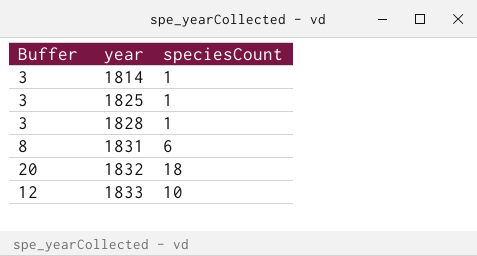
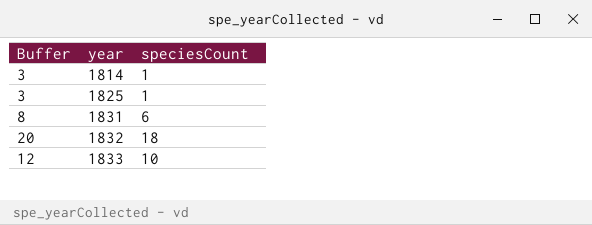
row 1828: 3 | 1 -> none

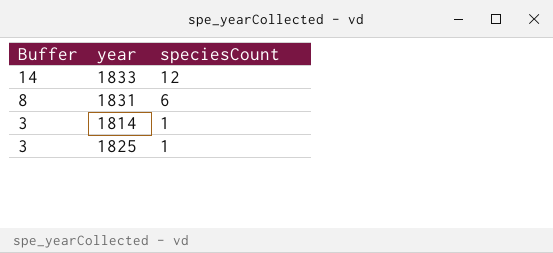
row order: year ascending -> Buffer descending
row 1832: 20 | 18 -> none
1833 | Buffer: 12 -> 14
1833 | speciesCount: 10 -> 12

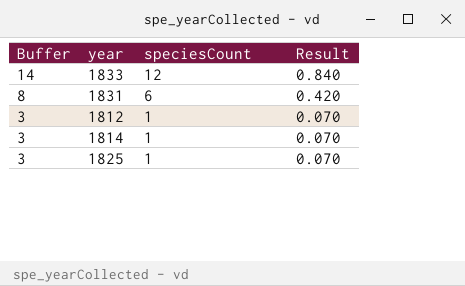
column Result | formula: none -> [speciesCount] * 0.07
row 1812: none -> 3 | 1 | 0.070

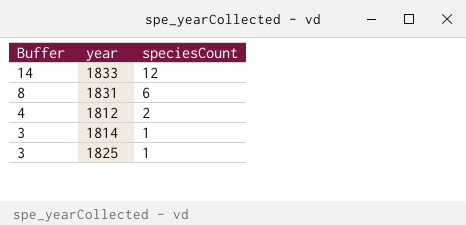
column Result | formula: [speciesCount] * 0.07 -> none
1812 | Buffer: 3 -> 4
1812 | speciesCount: 1 -> 2

